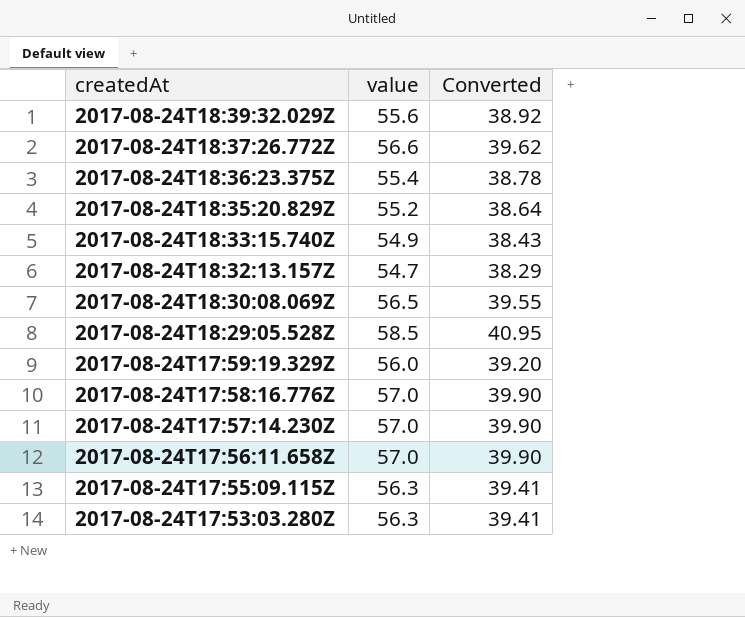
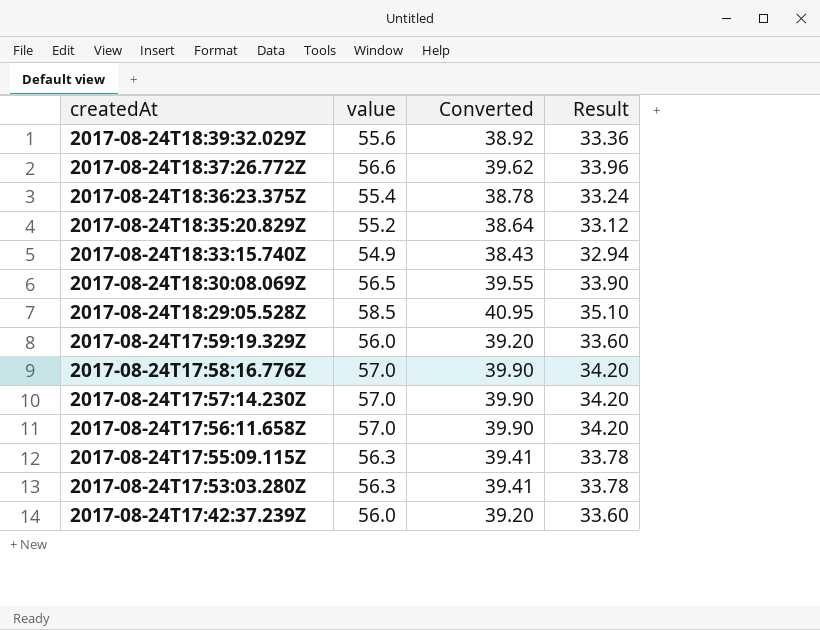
column Result | formula: none -> [value] * 0.6
row 2017-08-24T18:32:13.157Z: 54.7 | 38.29 -> none
row 2017-08-24T17:42:37.239Z: none -> 56.0 | 39.20 | 33.60

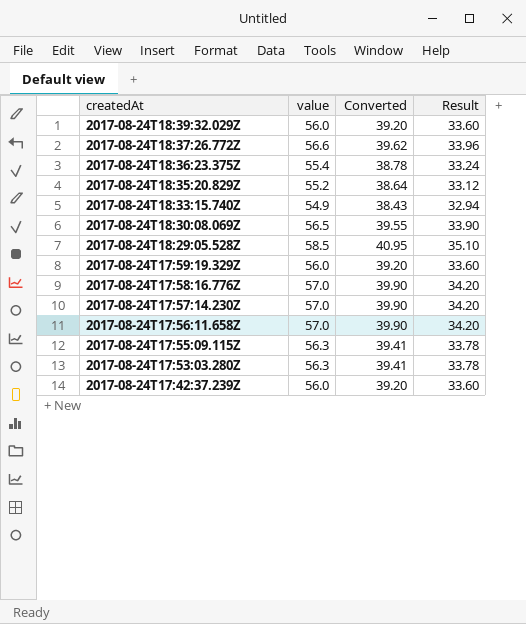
2017-08-24T18:39:32.029Z | value: 55.6 -> 56.0
2017-08-24T18:39:32.029Z | Converted: 38.92 -> 39.20
2017-08-24T18:39:32.029Z | Result: 33.36 -> 33.60

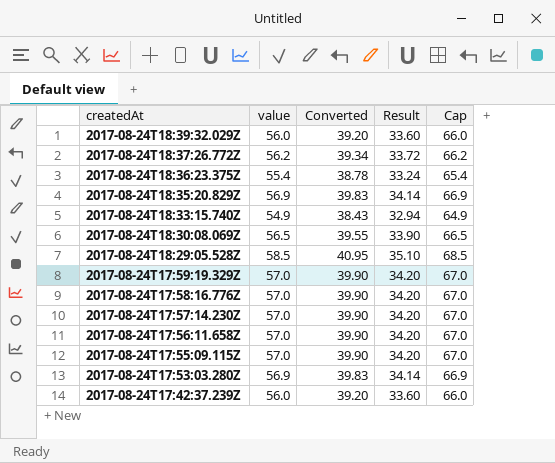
column Cap | formula: none -> [value] + 10
2017-08-24T18:37:26.772Z | value: 56.6 -> 56.2
2017-08-24T18:37:26.772Z | Converted: 39.62 -> 39.34
2017-08-24T18:37:26.772Z | Result: 33.96 -> 33.72
2017-08-24T18:35:20.829Z | value: 55.2 -> 56.9
2017-08-24T18:35:20.829Z | Converted: 38.64 -> 39.83
2017-08-24T18:35:20.829Z | Result: 33.12 -> 34.14
2017-08-24T17:59:19.329Z | value: 56.0 -> 57.0
2017-08-24T17:59:19.329Z | Converted: 39.20 -> 39.90
2017-08-24T17:59:19.329Z | Result: 33.60 -> 34.20
2017-08-24T17:55:09.115Z | value: 56.3 -> 57.0
2017-08-24T17:55:09.115Z | Converted: 39.41 -> 39.90
2017-08-24T17:55:09.115Z | Result: 33.78 -> 34.20
2017-08-24T17:53:03.280Z | value: 56.3 -> 56.9
2017-08-24T17:53:03.280Z | Converted: 39.41 -> 39.83
2017-08-24T17:53:03.280Z | Result: 33.78 -> 34.14

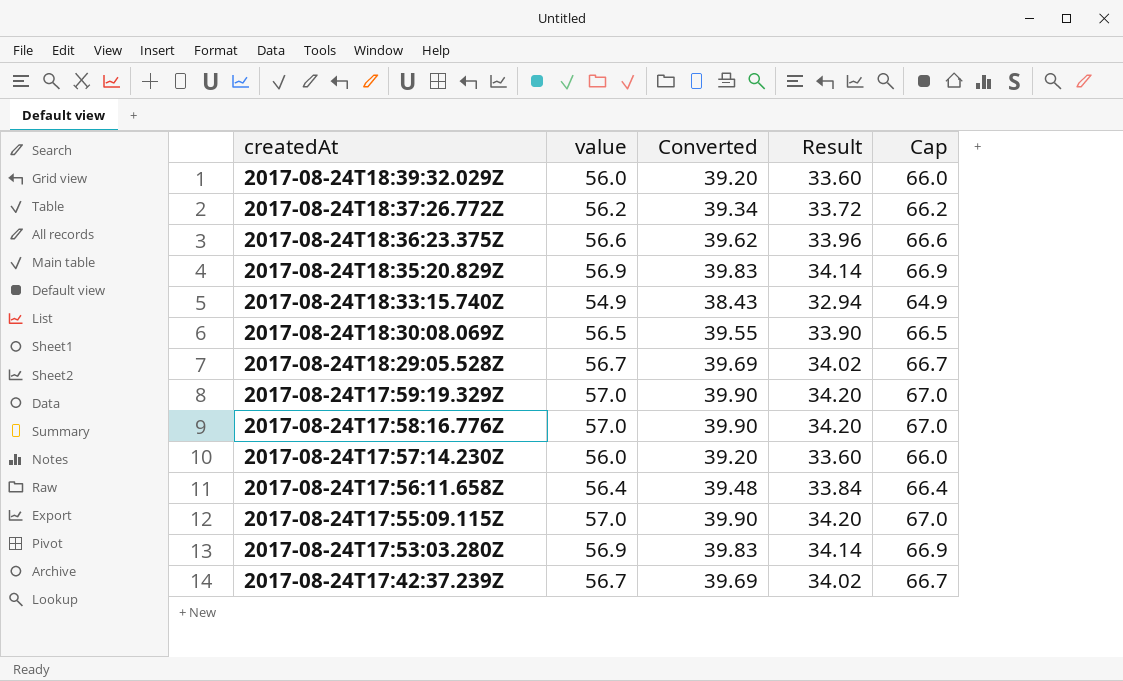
2017-08-24T18:36:23.375Z | value: 55.4 -> 56.6
2017-08-24T18:36:23.375Z | Converted: 38.78 -> 39.62
2017-08-24T18:36:23.375Z | Result: 33.24 -> 33.96
2017-08-24T18:36:23.375Z | Cap: 65.4 -> 66.6
2017-08-24T18:29:05.528Z | value: 58.5 -> 56.7
2017-08-24T18:29:05.528Z | Converted: 40.95 -> 39.69
2017-08-24T18:29:05.528Z | Result: 35.10 -> 34.02
2017-08-24T18:29:05.528Z | Cap: 68.5 -> 66.7
2017-08-24T17:57:14.230Z | value: 57.0 -> 56.0
2017-08-24T17:57:14.230Z | Converted: 39.90 -> 39.20
2017-08-24T17:57:14.230Z | Result: 34.20 -> 33.60
2017-08-24T17:57:14.230Z | Cap: 67.0 -> 66.0
2017-08-24T17:56:11.658Z | value: 57.0 -> 56.4
2017-08-24T17:56:11.658Z | Converted: 39.90 -> 39.48
2017-08-24T17:56:11.658Z | Result: 34.20 -> 33.84
2017-08-24T17:56:11.658Z | Cap: 67.0 -> 66.4
2017-08-24T17:42:37.239Z | value: 56.0 -> 56.7
2017-08-24T17:42:37.239Z | Converted: 39.20 -> 39.69
2017-08-24T17:42:37.239Z | Result: 33.60 -> 34.02
2017-08-24T17:42:37.239Z | Cap: 66.0 -> 66.7

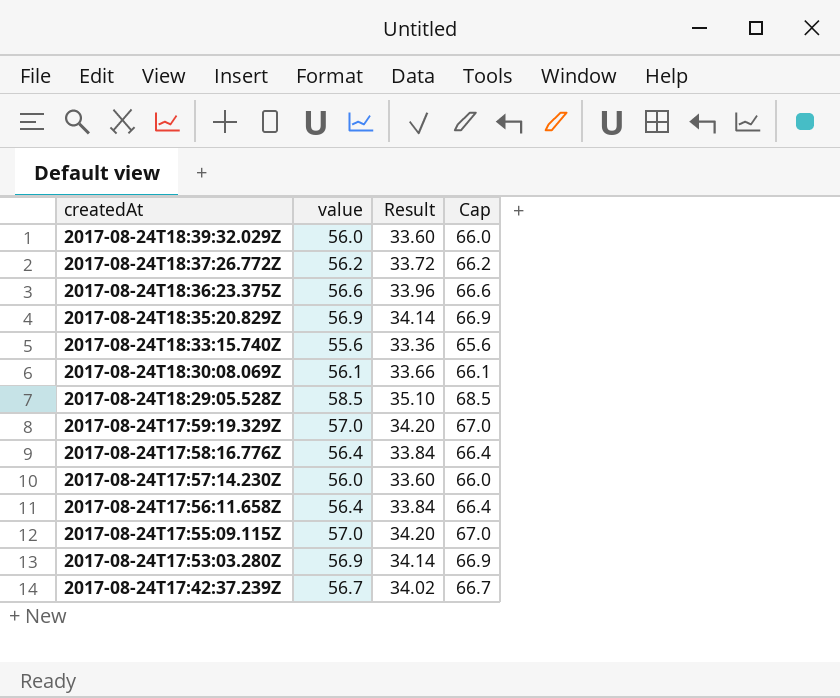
column Converted | formula: [value] * 0.7 -> none
2017-08-24T18:33:15.740Z | value: 54.9 -> 55.6
2017-08-24T18:33:15.740Z | Result: 32.94 -> 33.36
2017-08-24T18:33:15.740Z | Cap: 64.9 -> 65.6
2017-08-24T18:30:08.069Z | value: 56.5 -> 56.1
2017-08-24T18:30:08.069Z | Result: 33.90 -> 33.66
2017-08-24T18:30:08.069Z | Cap: 66.5 -> 66.1
2017-08-24T18:29:05.528Z | value: 56.7 -> 58.5
2017-08-24T18:29:05.528Z | Result: 34.02 -> 35.10
2017-08-24T18:29:05.528Z | Cap: 66.7 -> 68.5
2017-08-24T17:58:16.776Z | value: 57.0 -> 56.4
2017-08-24T17:58:16.776Z | Result: 34.20 -> 33.84
2017-08-24T17:58:16.776Z | Cap: 67.0 -> 66.4

